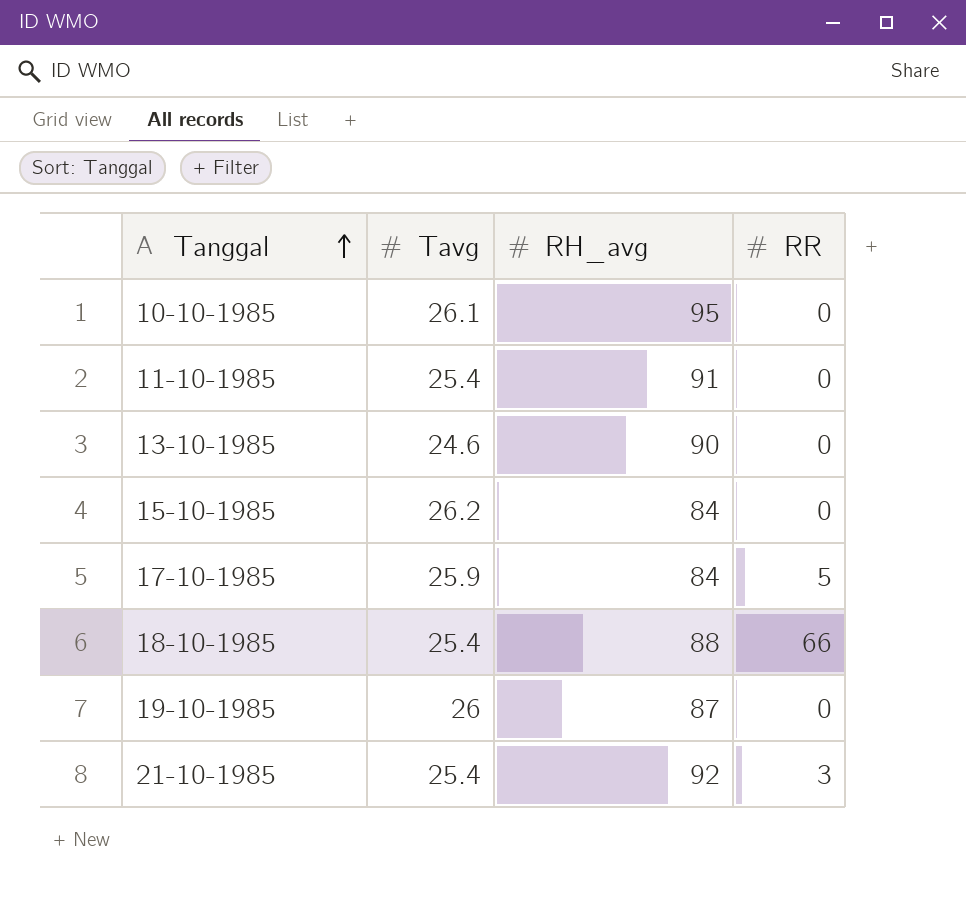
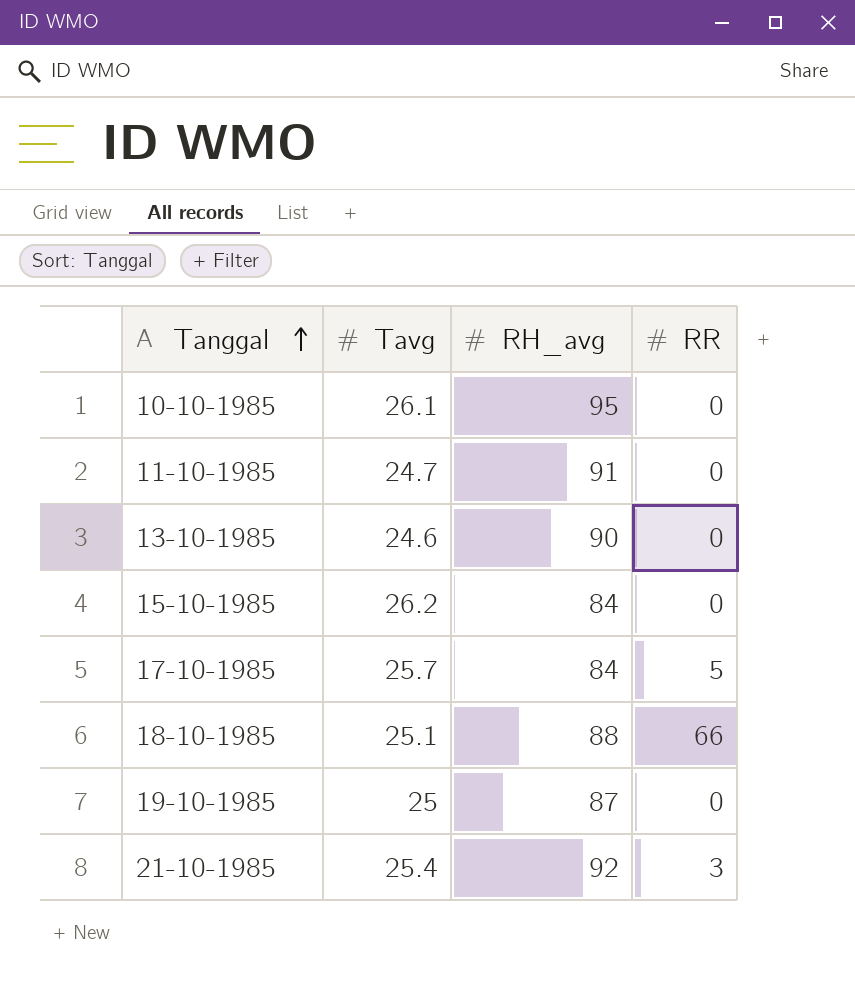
11-10-1985 | Tavg: 25.4 -> 24.7
17-10-1985 | Tavg: 25.9 -> 25.7
18-10-1985 | Tavg: 25.4 -> 25.1
19-10-1985 | Tavg: 26 -> 25

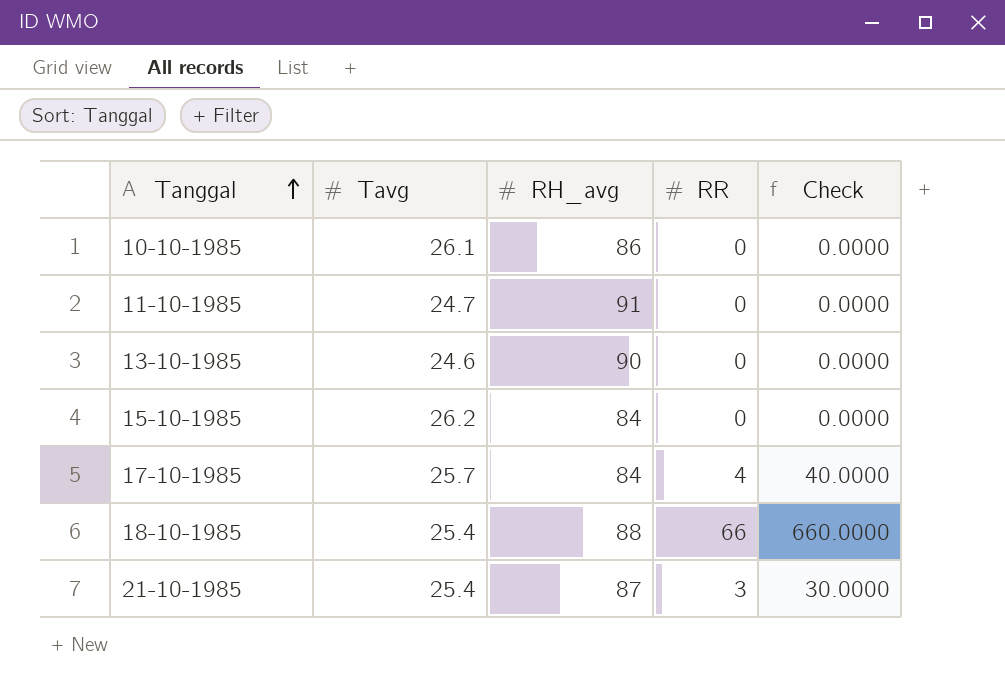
column Check | formula: none -> [RR] * 10
row 19-10-1985: 25 | 87 | 0 -> none
10-10-1985 | RH_avg: 95 -> 86
17-10-1985 | RR: 5 -> 4
18-10-1985 | Tavg: 25.1 -> 25.4
21-10-1985 | RH_avg: 92 -> 87

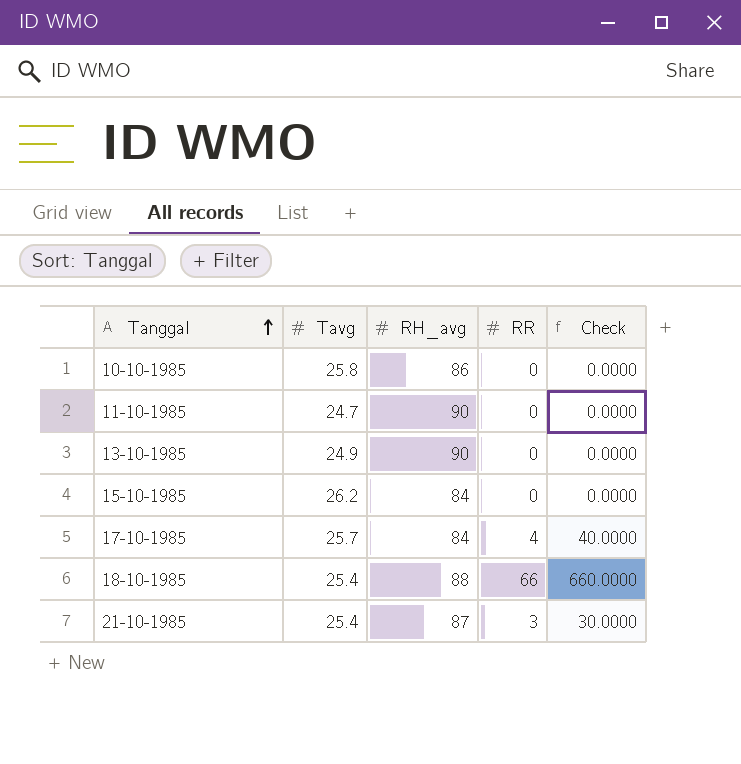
10-10-1985 | Tavg: 26.1 -> 25.8
11-10-1985 | RH_avg: 91 -> 90
13-10-1985 | Tavg: 24.6 -> 24.9

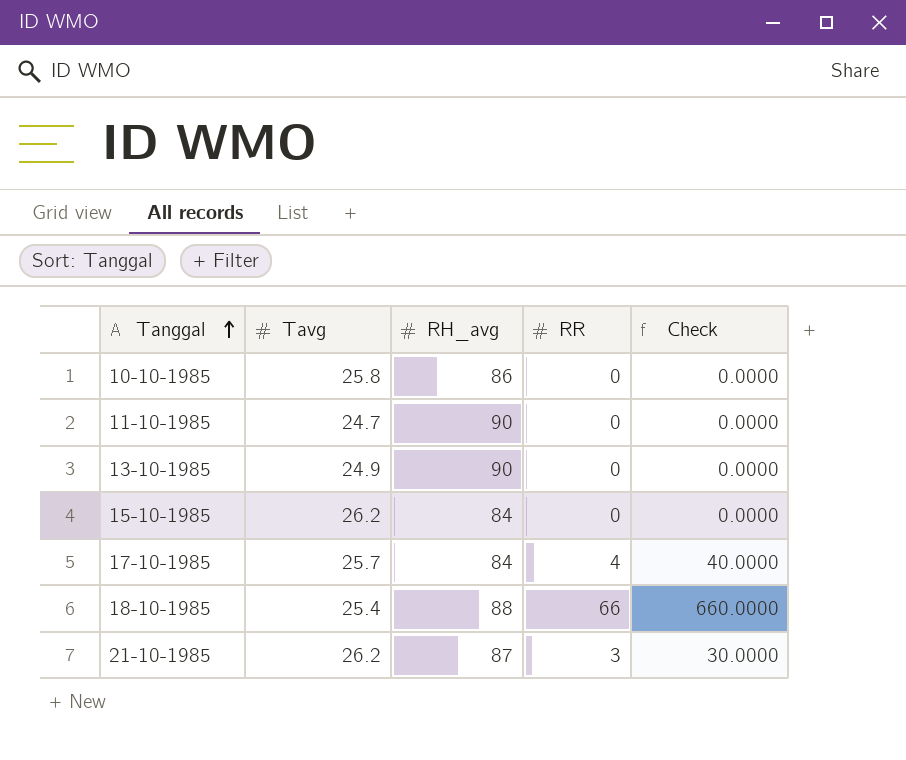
21-10-1985 | Tavg: 25.4 -> 26.2

